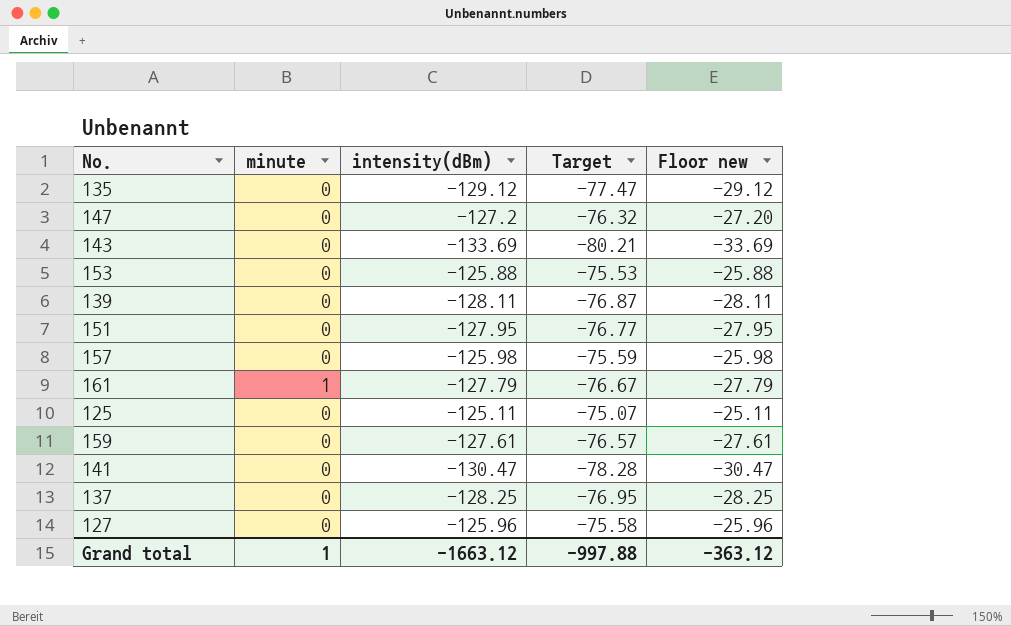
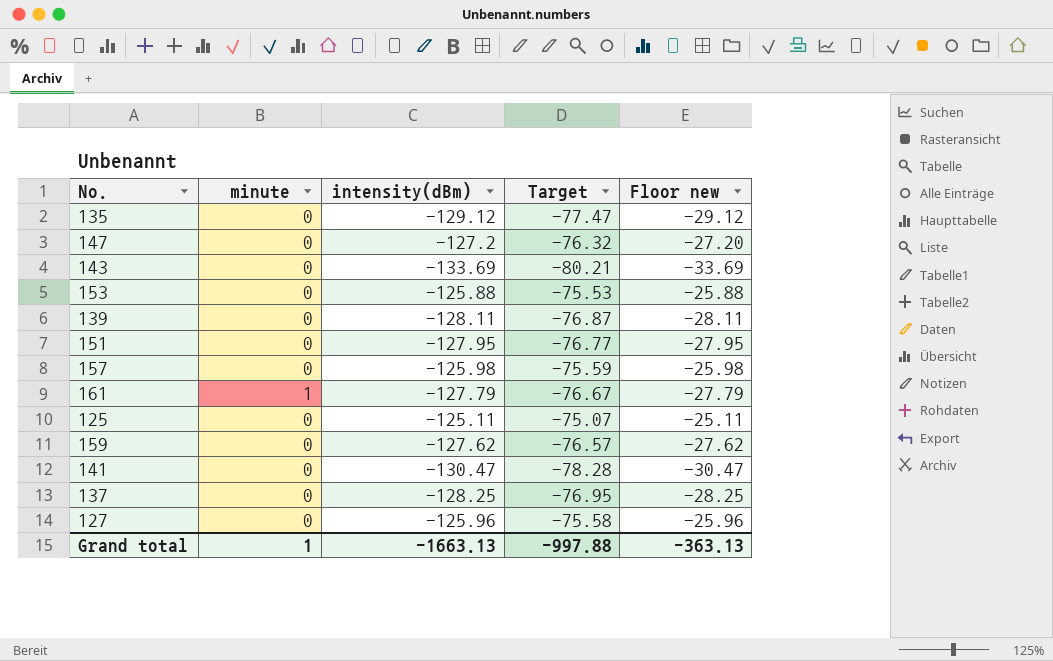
159 | intensity(dBm): -127.61 -> -127.62
159 | Floor new: -27.61 -> -27.62
Grand total | intensity(dBm): -1663.12 -> -1663.13
Grand total | Floor new: -363.12 -> -363.13

